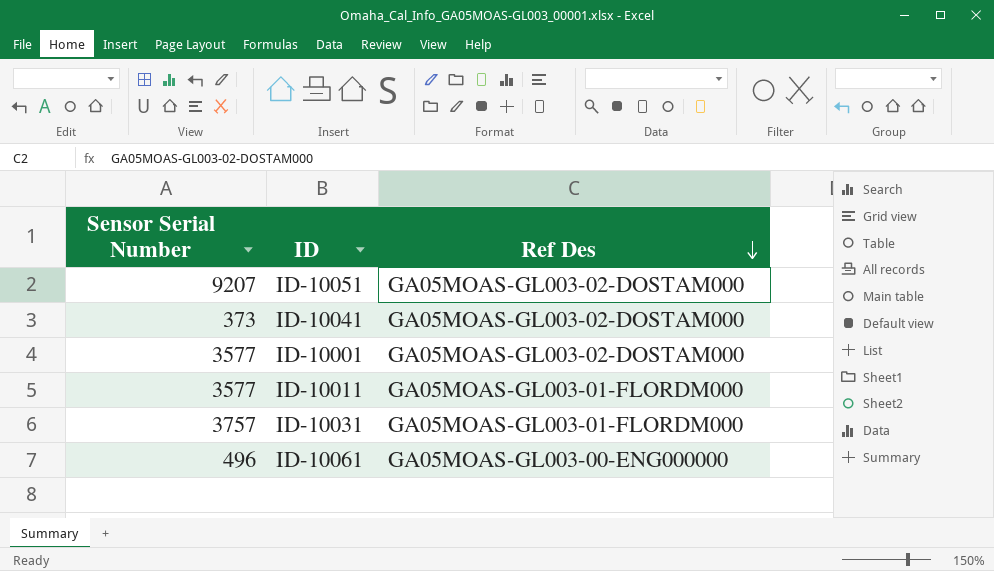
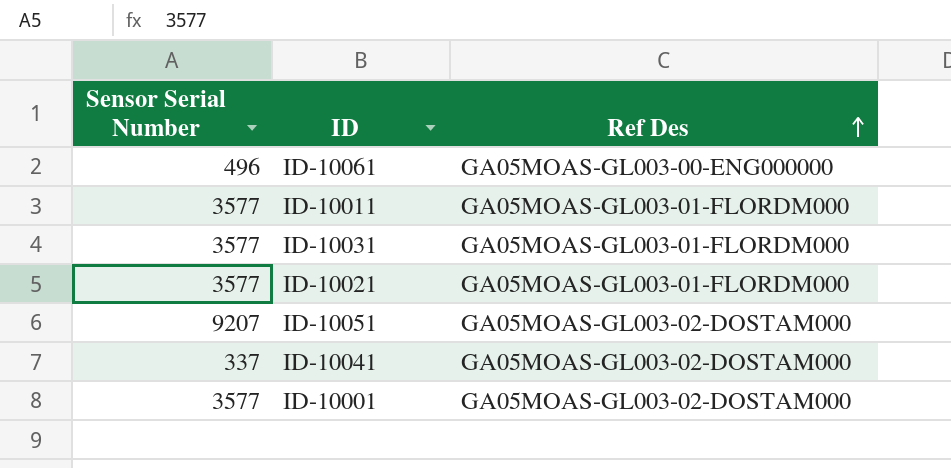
row order: Ref Des descending -> Ref Des ascending
ID-10031 | Sensor Serial Number: 3757 -> 3577
row ID-10021: none -> 3577 | GA05MOAS-GL003-01-FLORDM000
ID-10041 | Sensor Serial Number: 373 -> 337

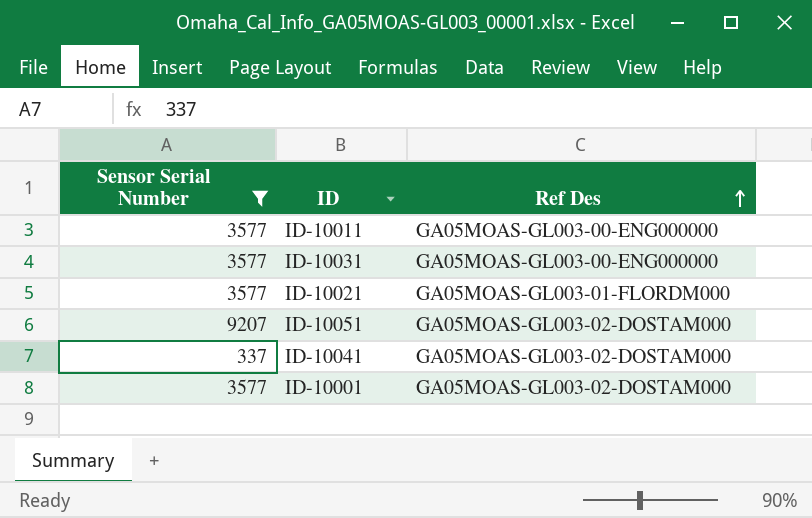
filter: none -> Sensor Serial Number != 496
ID-10011 | Ref Des: GA05MOAS-GL003-01-FLORDM000 -> GA05MOAS-GL003-00-ENG000000
ID-10031 | Ref Des: GA05MOAS-GL003-01-FLORDM000 -> GA05MOAS-GL003-00-ENG000000

